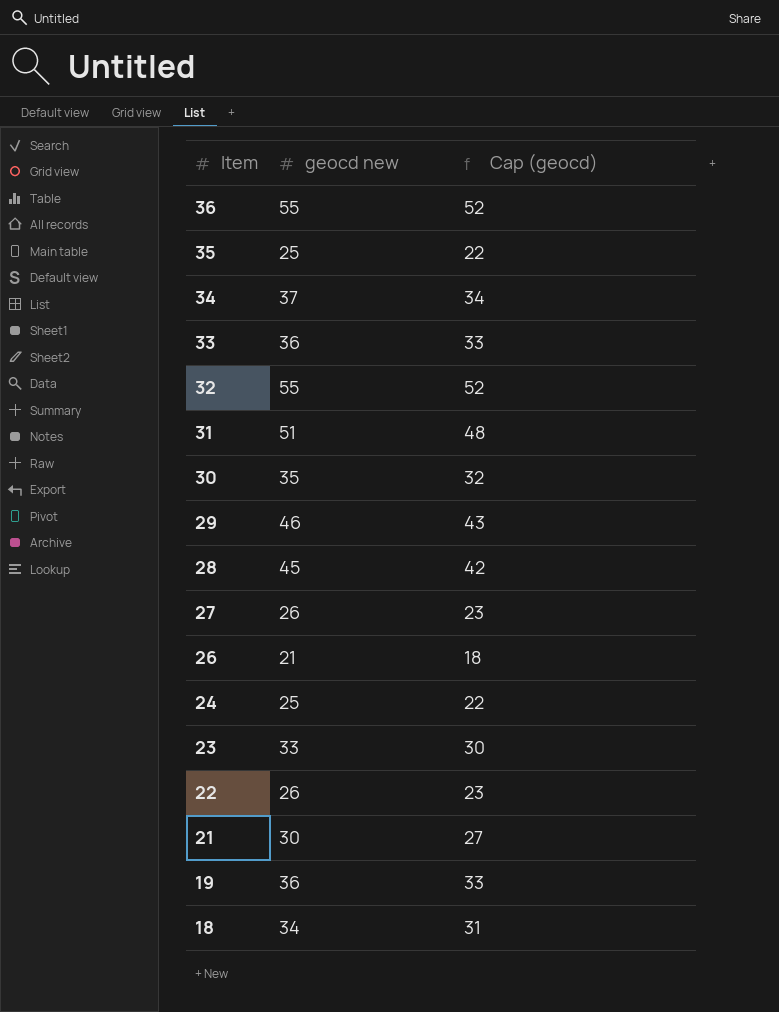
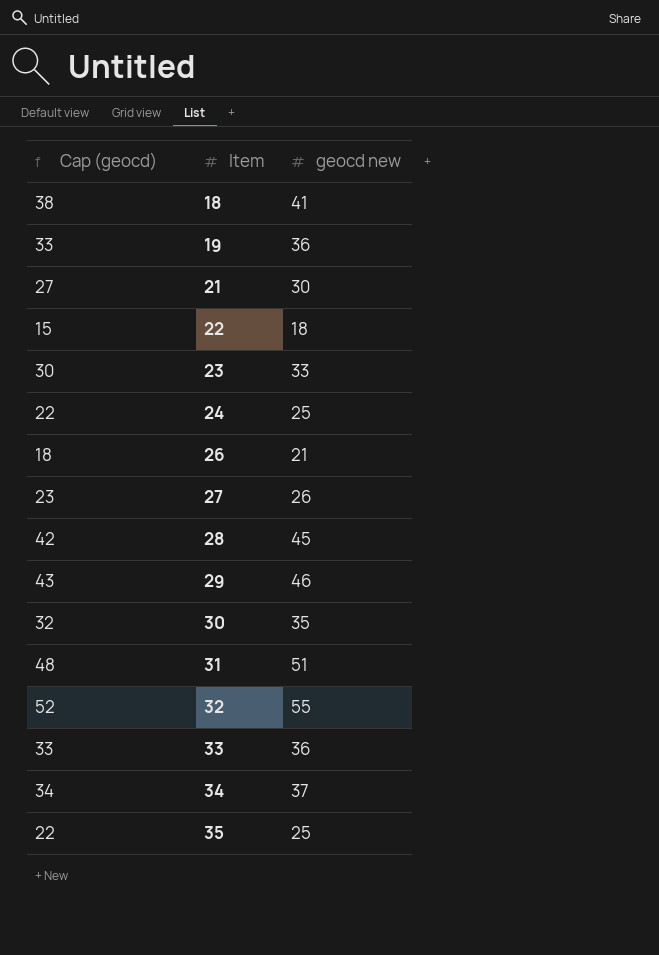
row order: Item descending -> Item ascending
column Cap (geocd) | position: 3 -> 1
row 36: 55 | 52 -> none
18 | Cap (geocd): 31 -> 38
18 | geocd new: 34 -> 41
22 | Cap (geocd): 23 -> 15
22 | geocd new: 26 -> 18

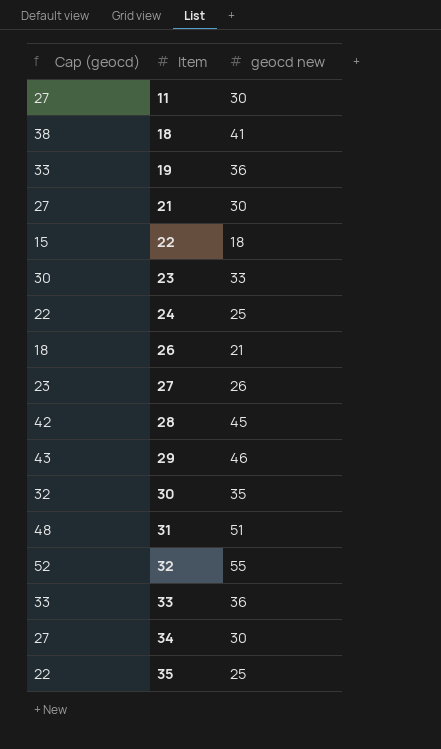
row 11: none -> 27 | 30
34 | Cap (geocd): 34 -> 27
34 | geocd new: 37 -> 30

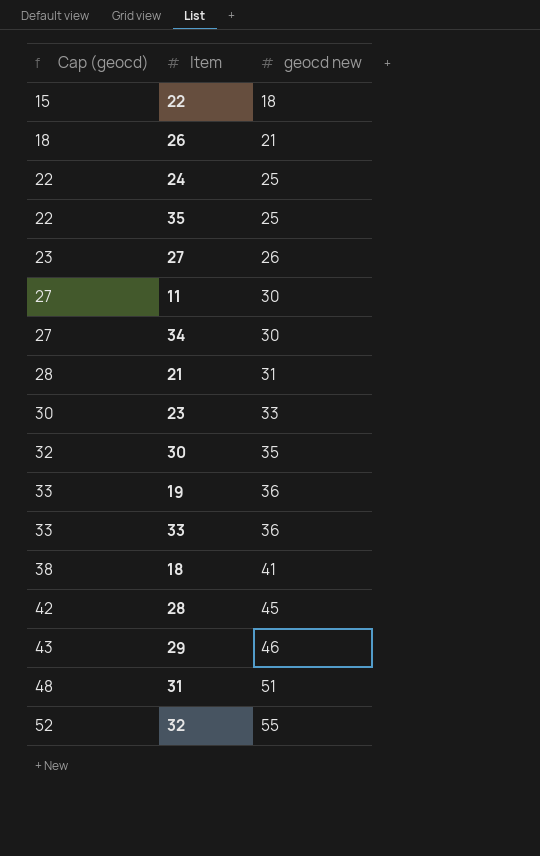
row order: Item ascending -> Cap (geocd) ascending
21 | Cap (geocd): 27 -> 28
21 | geocd new: 30 -> 31

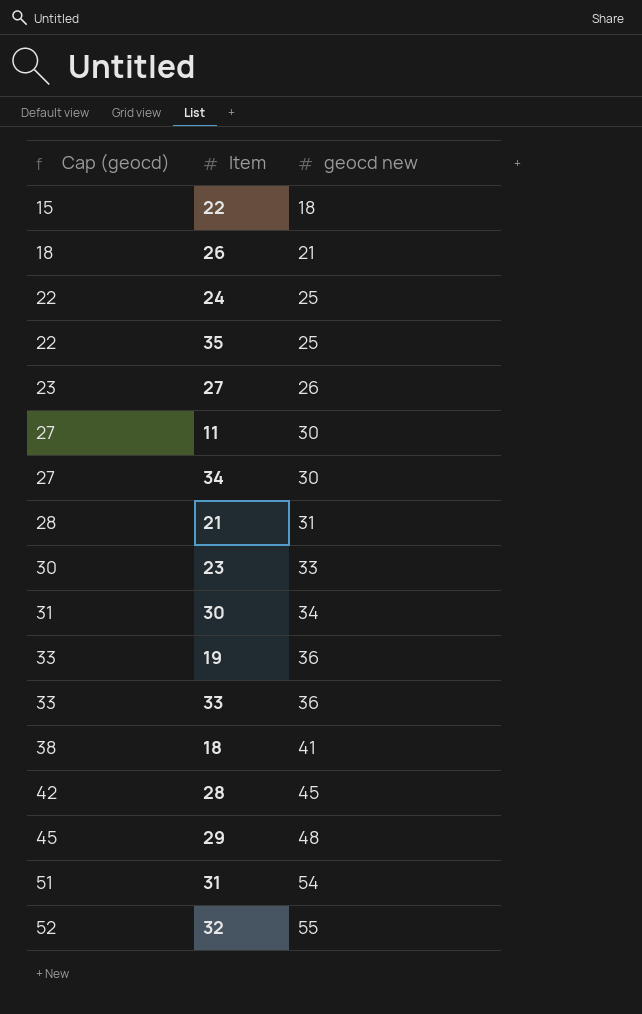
30 | Cap (geocd): 32 -> 31
30 | geocd new: 35 -> 34
29 | Cap (geocd): 43 -> 45
29 | geocd new: 46 -> 48
31 | Cap (geocd): 48 -> 51
31 | geocd new: 51 -> 54

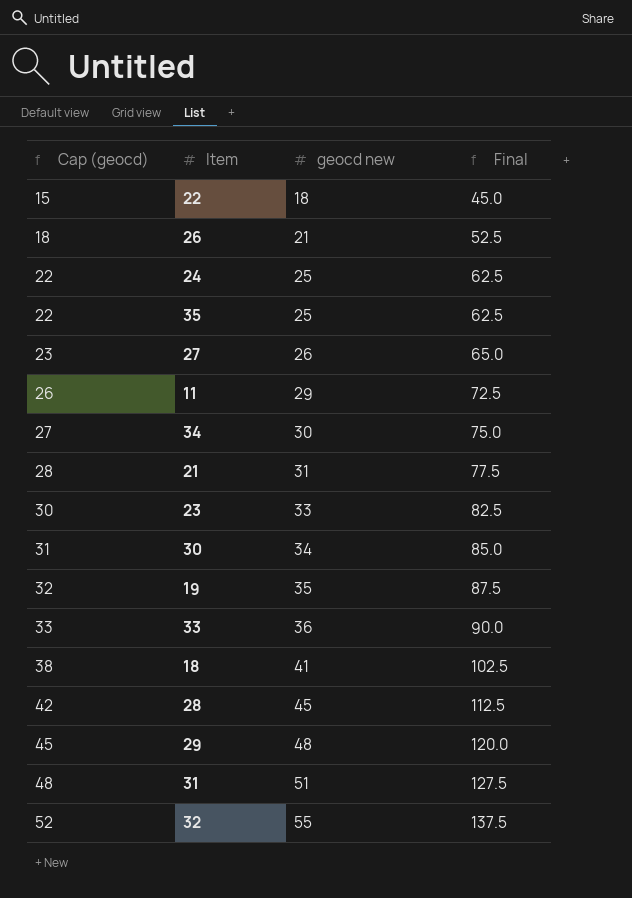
column Final | formula: none -> [geocd new] * 2.5
11 | Cap (geocd): 27 -> 26
11 | geocd new: 30 -> 29
19 | Cap (geocd): 33 -> 32
19 | geocd new: 36 -> 35
31 | Cap (geocd): 51 -> 48
31 | geocd new: 54 -> 51

